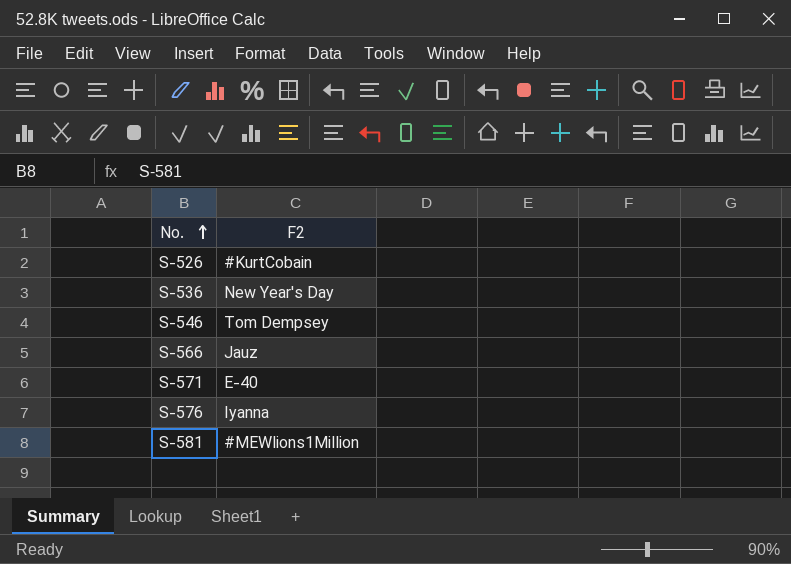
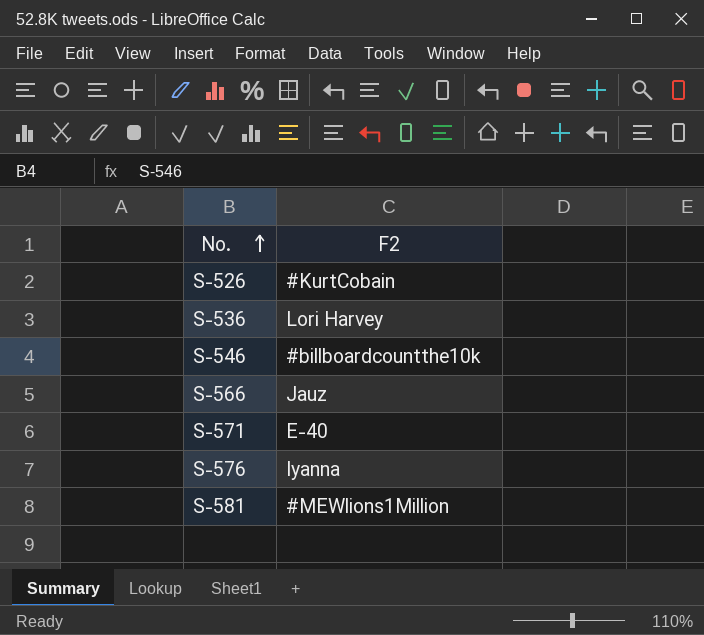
S-536 | F2: New Year's Day -> Lori Harvey
S-546 | F2: Tom Dempsey -> #billboardcountthe10k

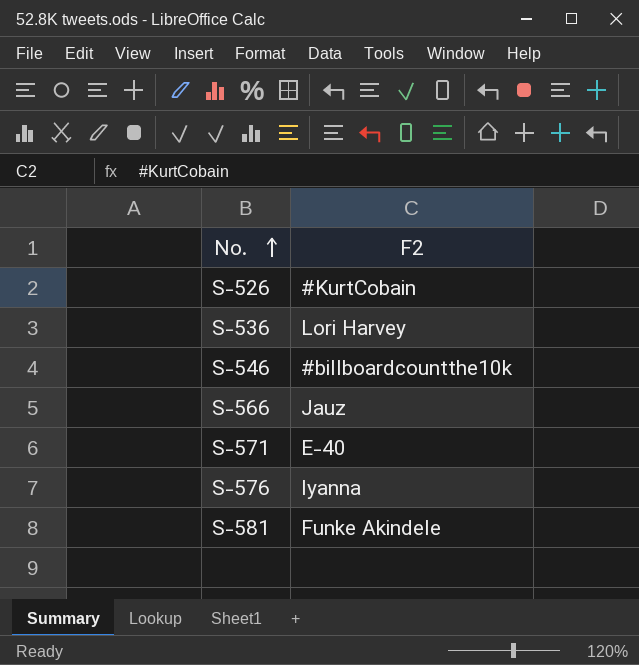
S-581 | F2: #MEWlions1Million -> Funke Akindele

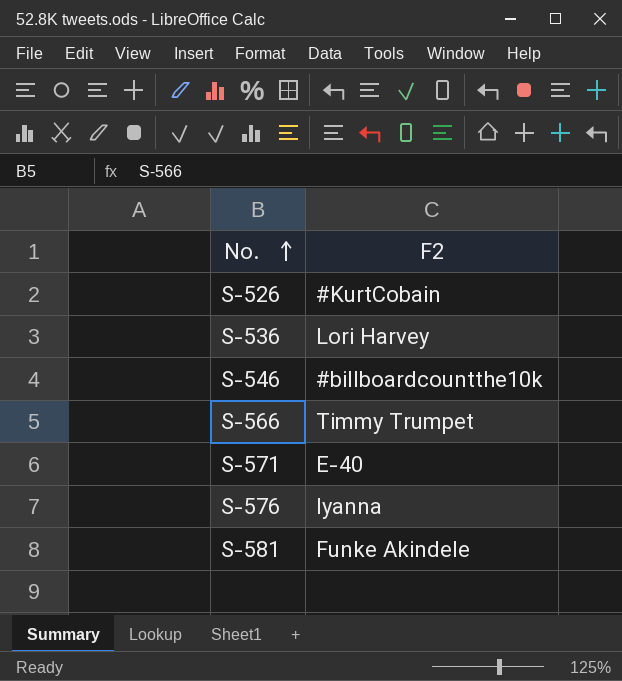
S-566 | F2: Jauz -> Timmy Trumpet

